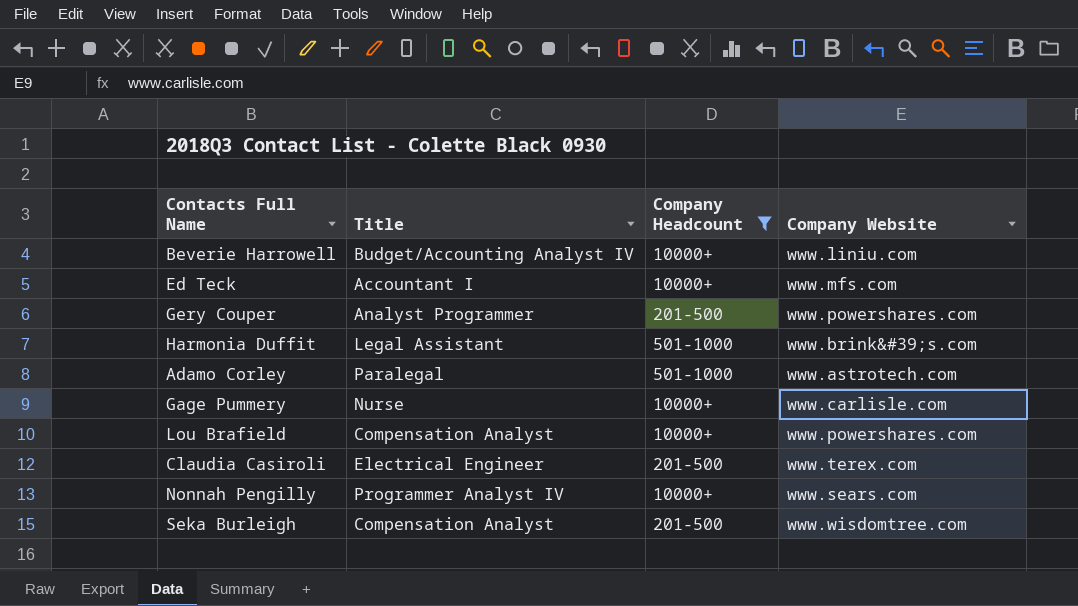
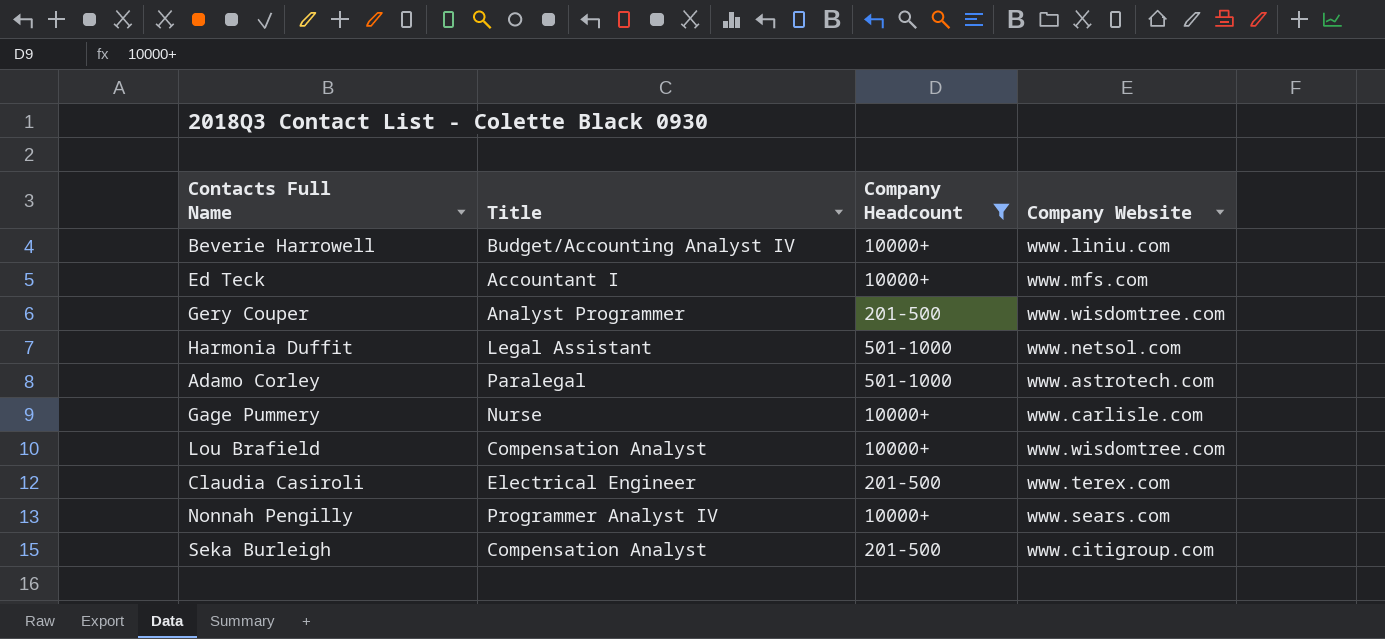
Gery Couper | Company Website: www.powershares.com -> www.wisdomtree.com
Harmonia Duffit | Company Website: www.brink&#39;s.com -> www.netsol.com
Lou Brafield | Company Website: www.powershares.com -> www.wisdomtree.com
Seka Burleigh | Company Website: www.wisdomtree.com -> www.citigroup.com

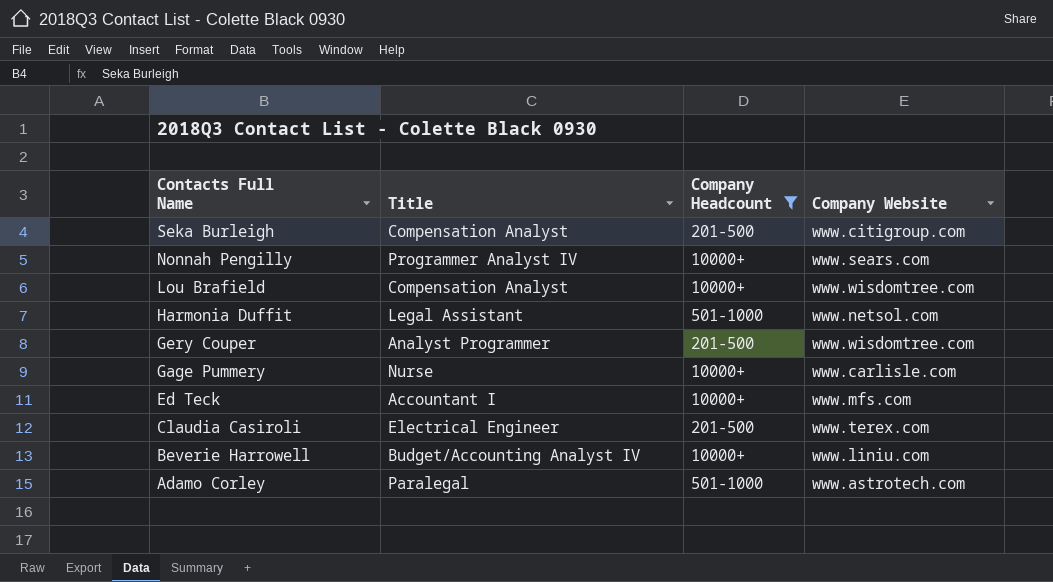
row order: none -> Contacts Full Name descending

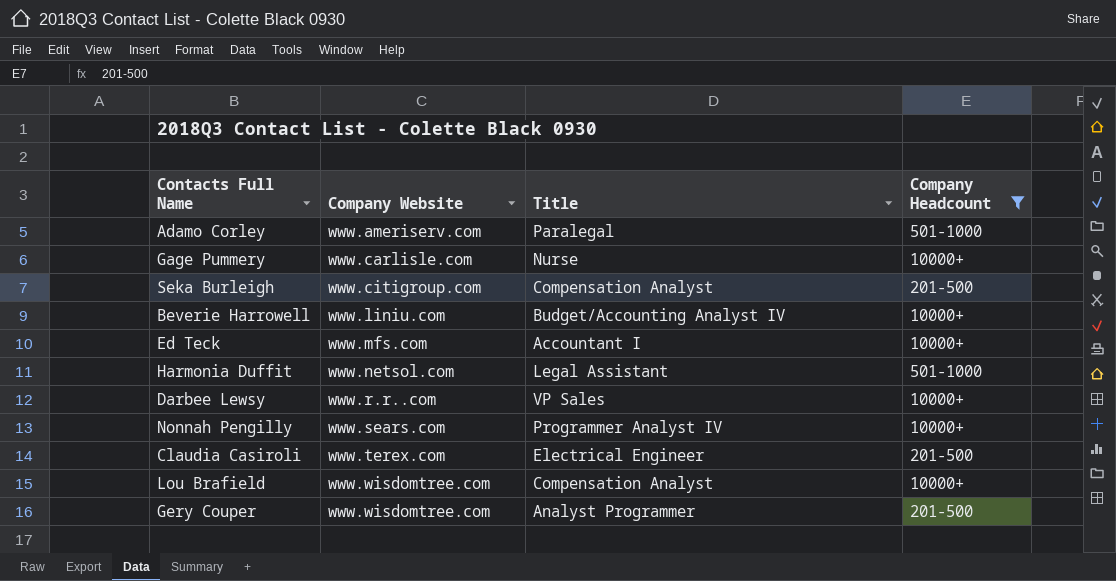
row order: Contacts Full Name descending -> Company Website ascending
column Company Website | position: 4 -> 2
Adamo Corley | Company Website: www.astrotech.com -> www.ameriserv.com
row Darbee Lewsy: none -> www.r.r..com | VP Sales | 10000+

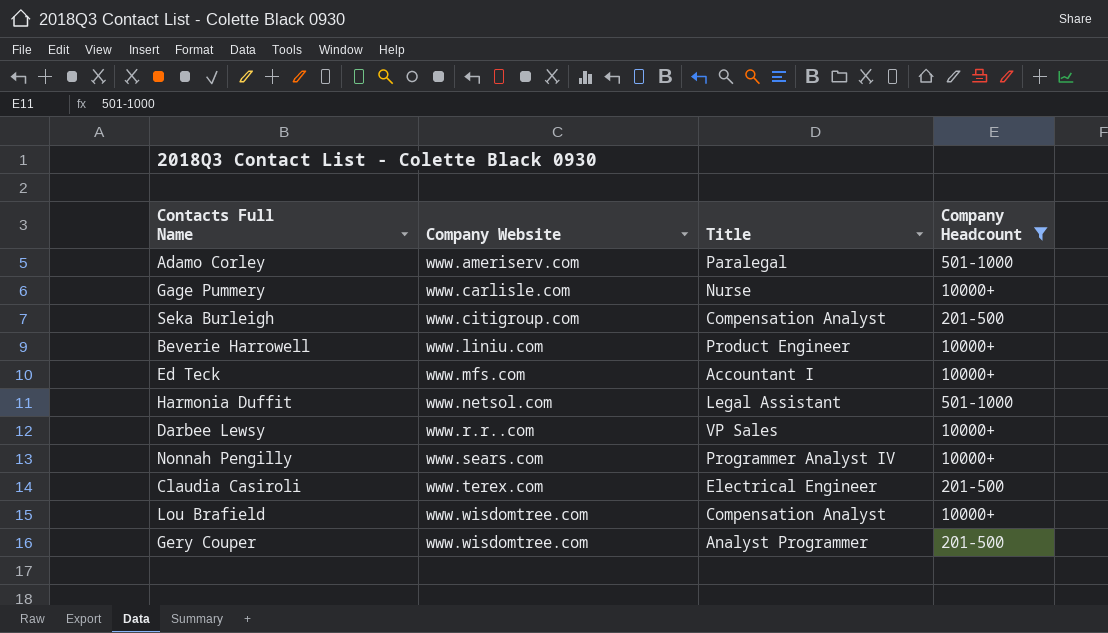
Beverie Harrowell | Title: Budget/Accounting Analyst IV -> Product Engineer

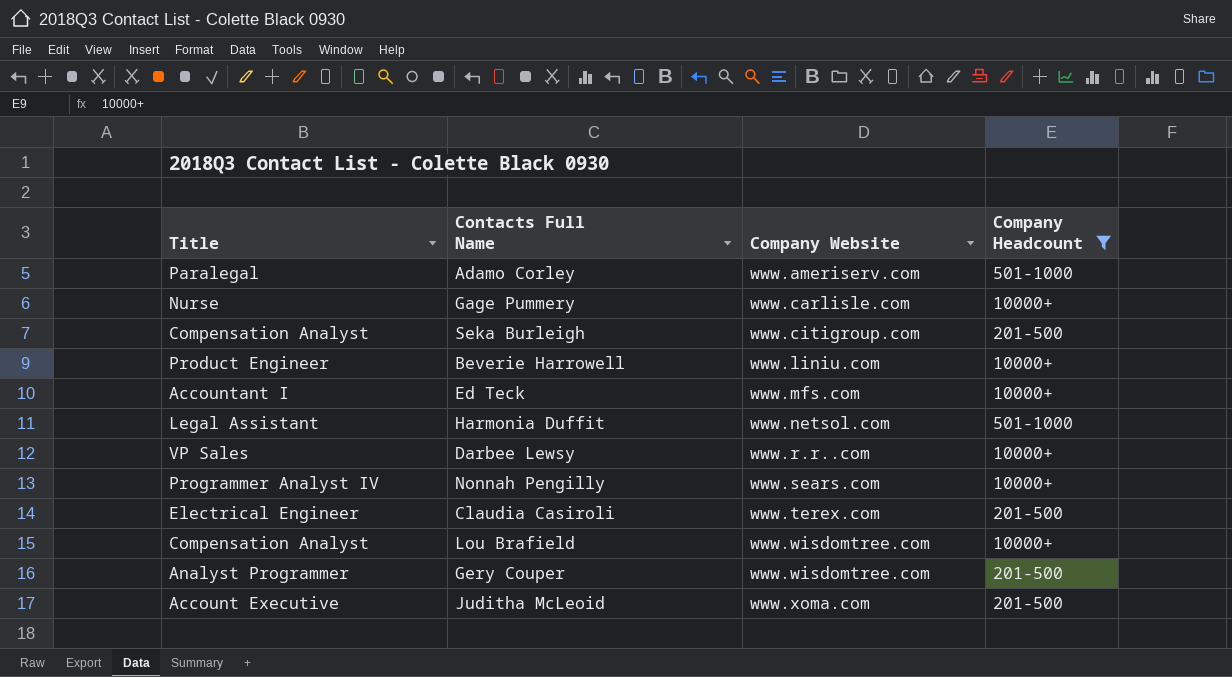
column Title | position: 3 -> 1
row Juditha McLeoid: none -> Account Executive | www.xoma.com | 201-500

